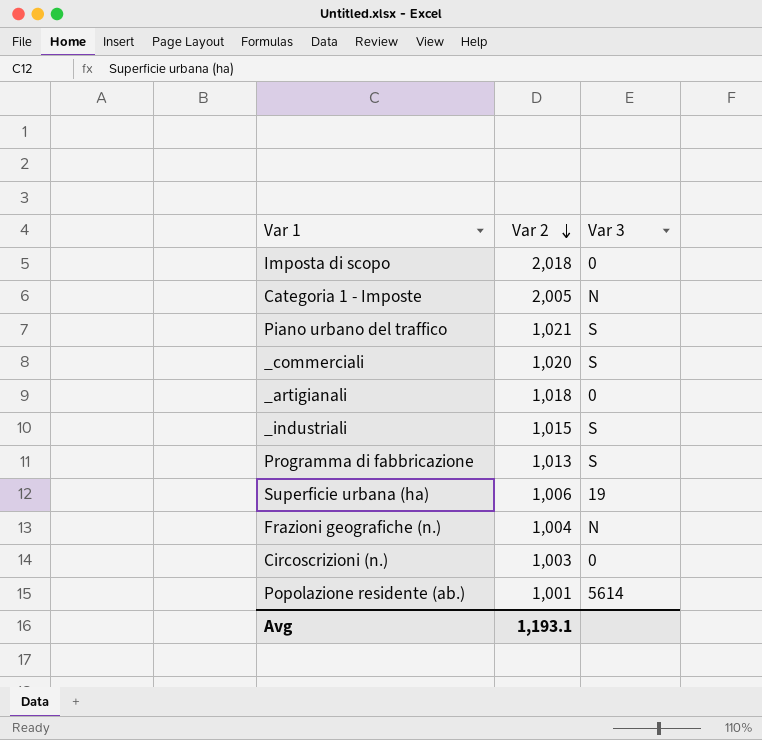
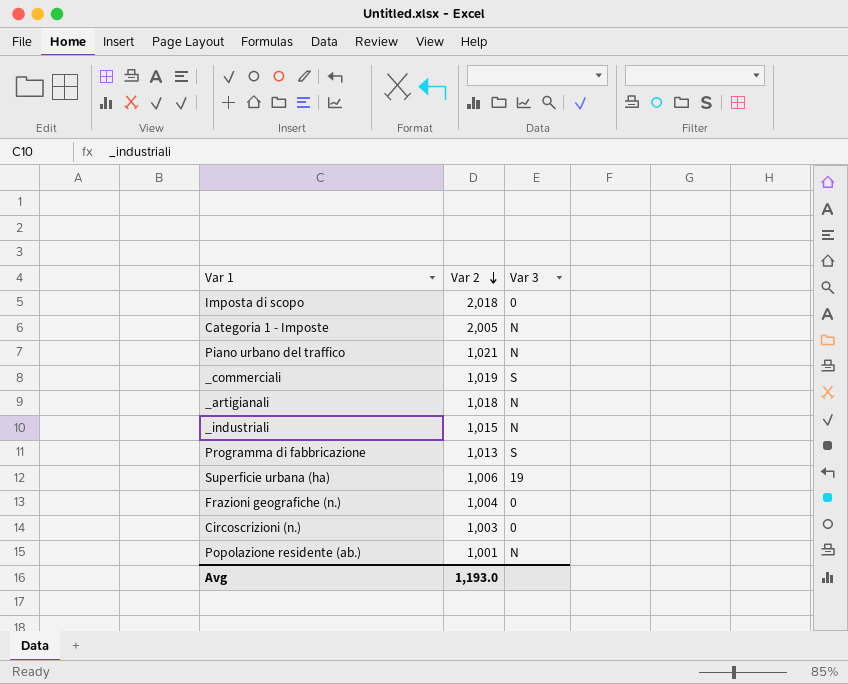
Piano urbano del traffico | Var 3: S -> N
_commerciali | Var 2: 1,020 -> 1,019
_artigianali | Var 3: 0 -> N
_industriali | Var 3: S -> N
Frazioni geografiche (n.) | Var 3: N -> 0
Popolazione residente (ab.) | Var 3: 5614 -> N
Avg | Var 2: 1,193.1 -> 1,193.0

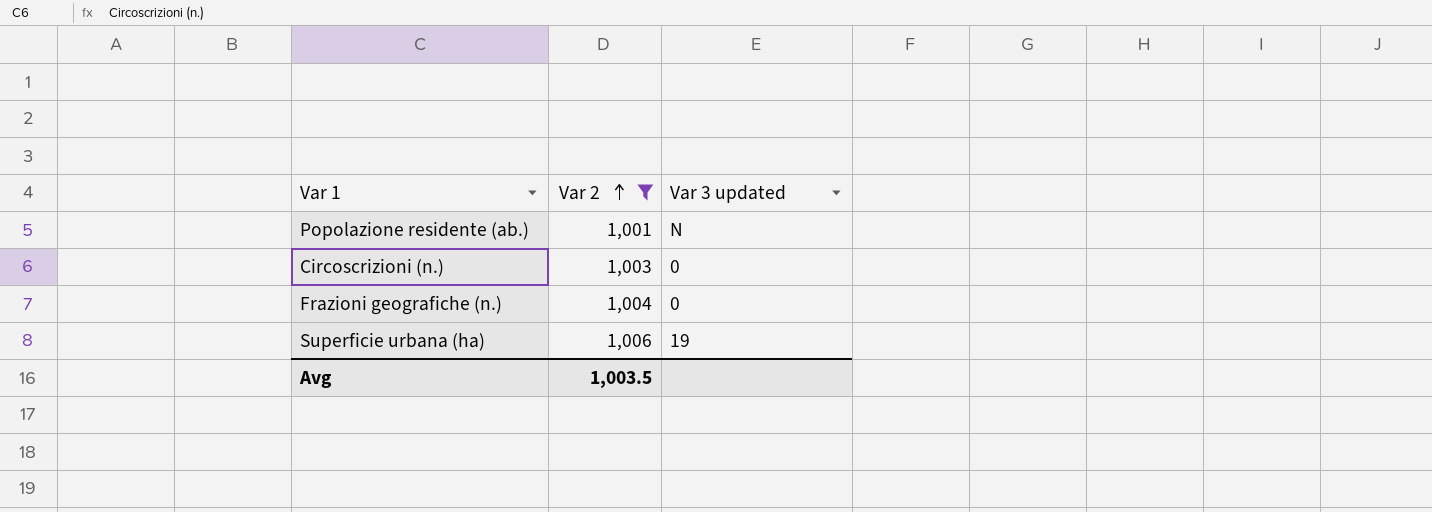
filter: none -> Var 2 <= 1,006
row order: Var 2 descending -> Var 2 ascending
column name: Var 3 -> Var 3 updated
Avg | Var 2: 1,193.0 -> 1,003.5

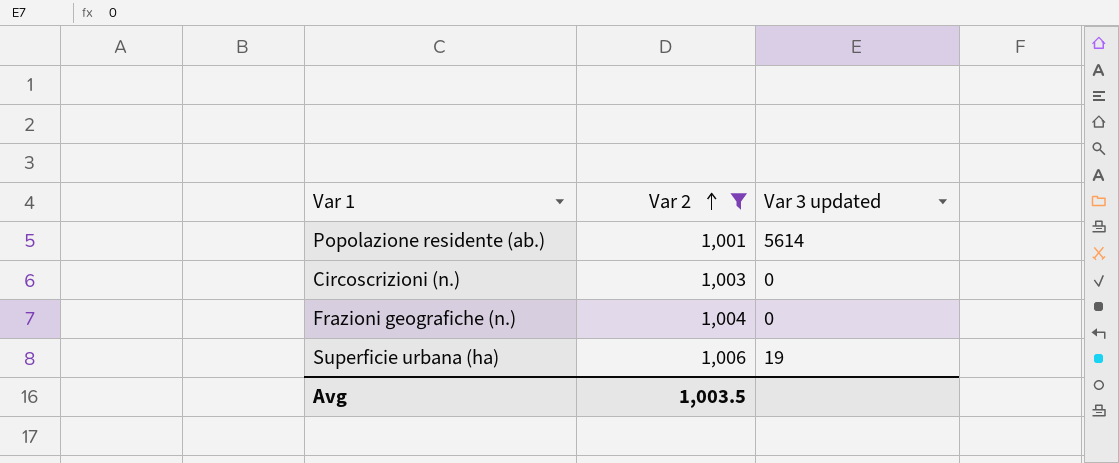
Popolazione residente (ab.) | Var 3 updated: N -> 5614

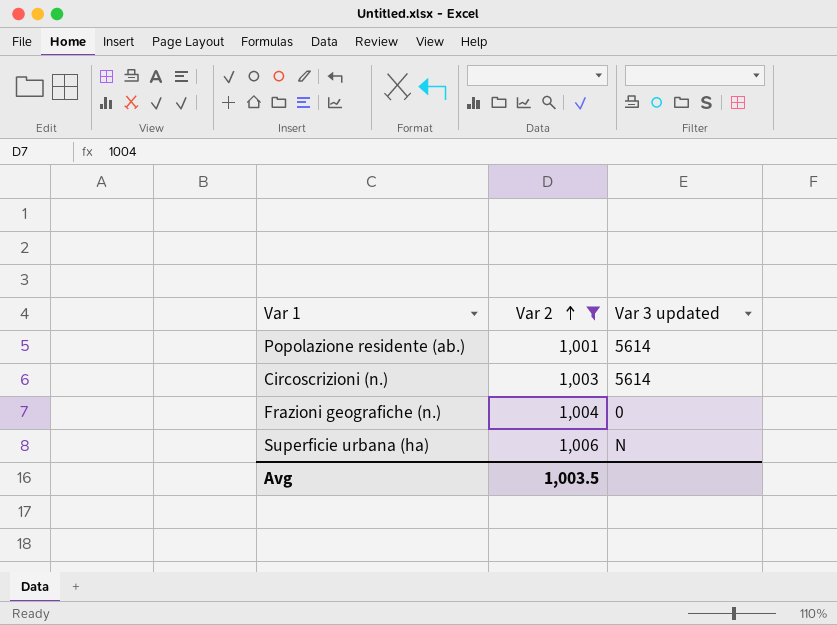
Circoscrizioni (n.) | Var 3 updated: 0 -> 5614
Superficie urbana (ha) | Var 3 updated: 19 -> N

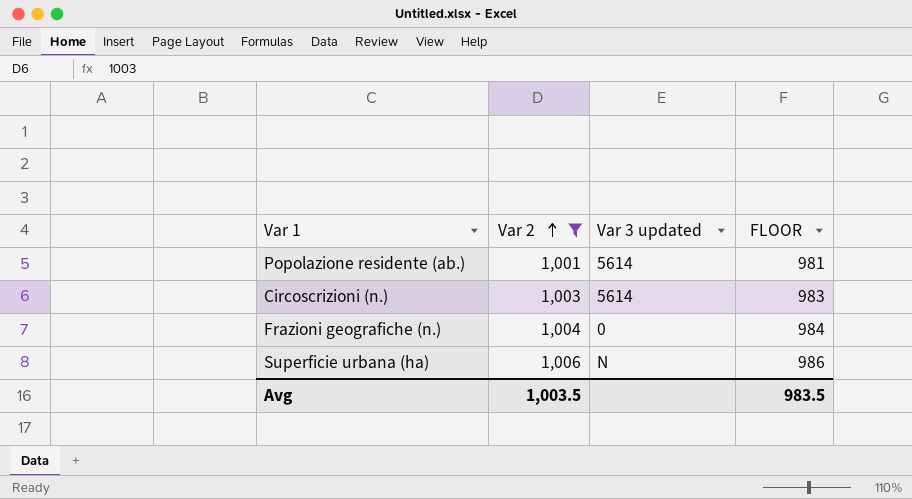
column FLOOR | formula: none -> [Var 2] - 20

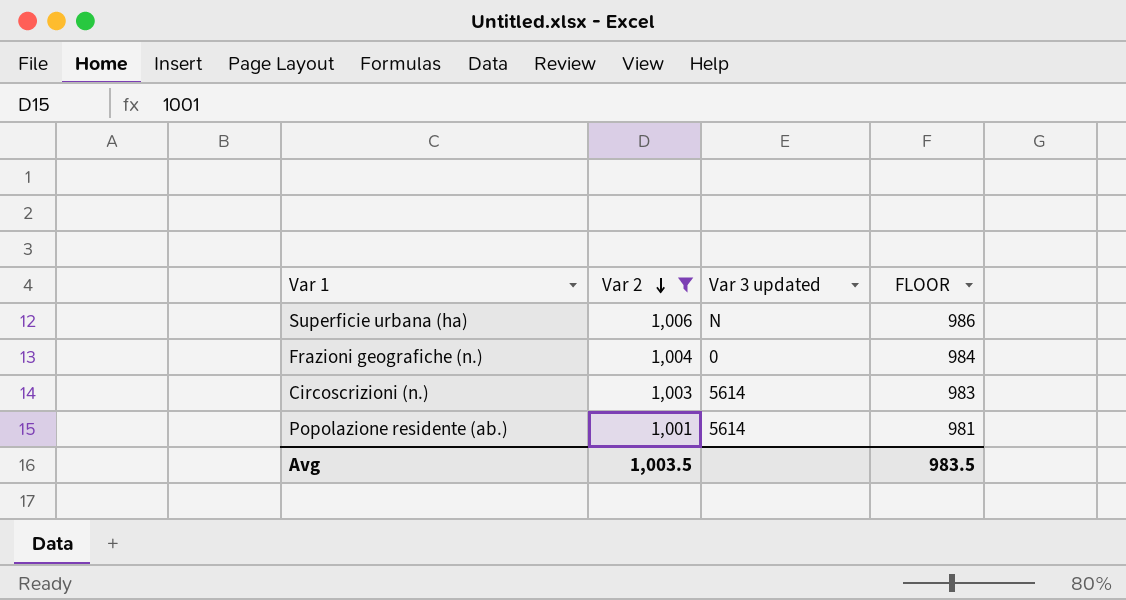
row order: Var 2 ascending -> Var 2 descending

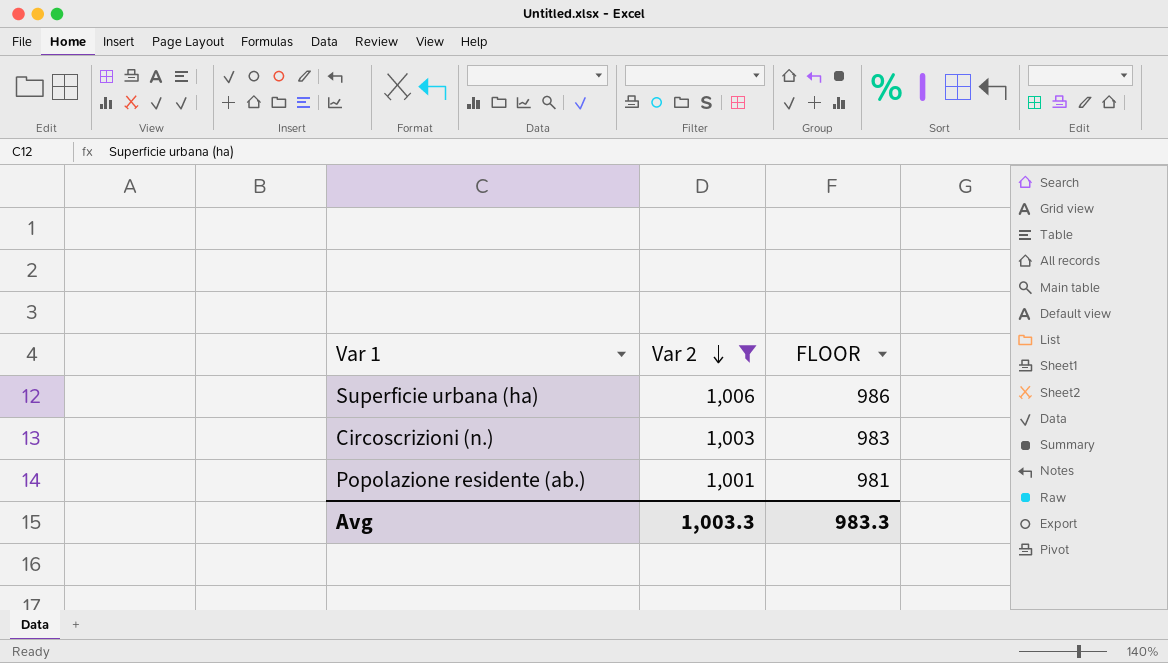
column Var 3 updated | position: 3 -> none
row Frazioni geografiche (n.): 1,004 | 0 | 984 -> none
Avg | Var 2: 1,003.5 -> 1,003.3
Avg | FLOOR: 983.5 -> 983.3

